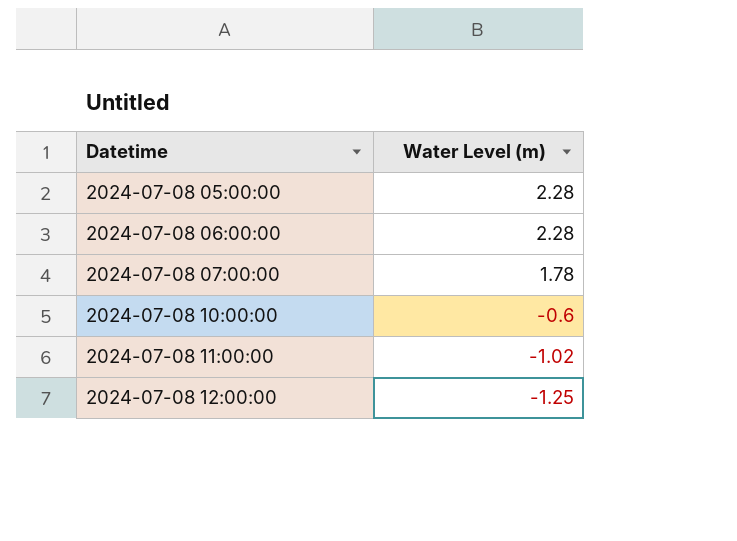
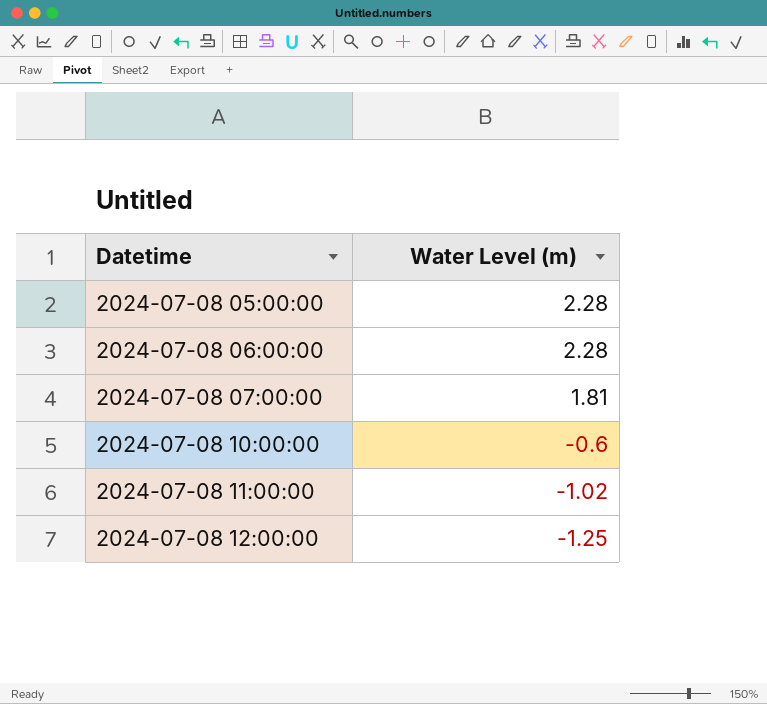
2024-07-08 07:00:00 | Water Level (m): 1.78 -> 1.81

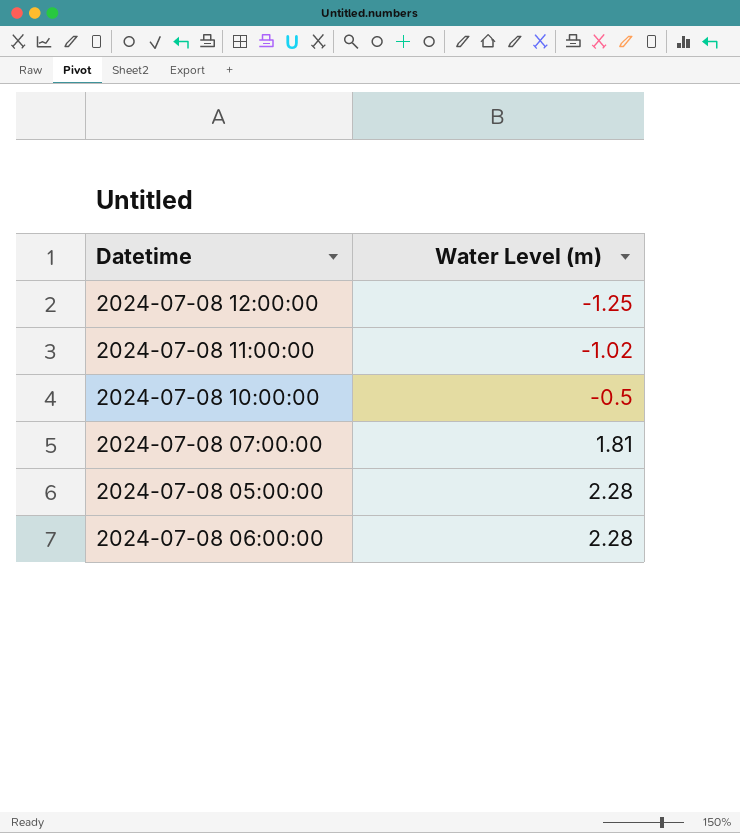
row order: Datetime ascending -> Water Level (m) ascending
2024-07-08 10:00:00 | Water Level (m): -0.6 -> -0.5

